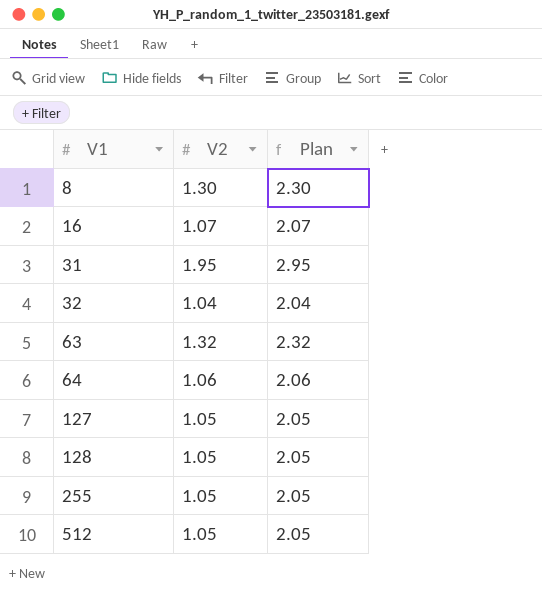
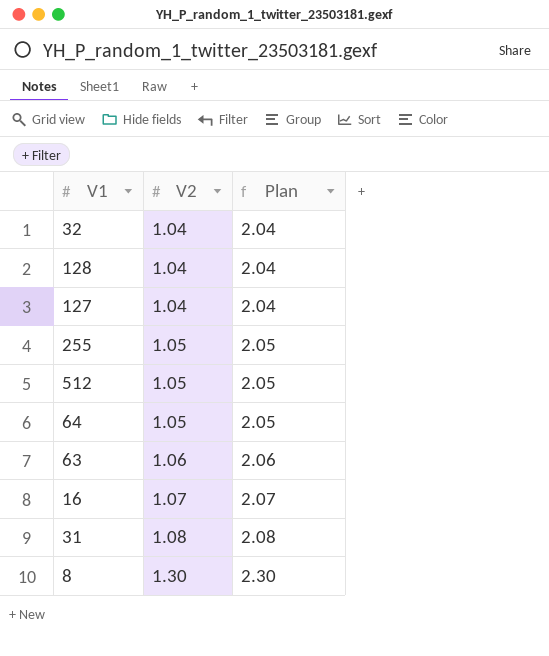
row order: V1 ascending -> V2 ascending
128 | V2: 1.05 -> 1.04
128 | Plan: 2.05 -> 2.04
127 | V2: 1.05 -> 1.04
127 | Plan: 2.05 -> 2.04
64 | V2: 1.06 -> 1.05
64 | Plan: 2.06 -> 2.05
63 | V2: 1.32 -> 1.06
63 | Plan: 2.32 -> 2.06
31 | V2: 1.95 -> 1.08
31 | Plan: 2.95 -> 2.08

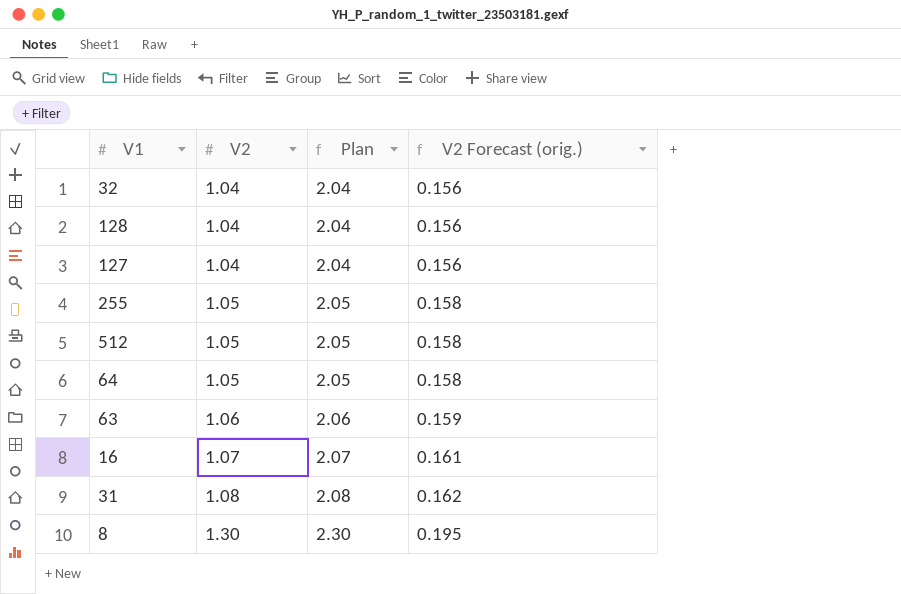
column V2 Forecast (orig.) | formula: none -> [V2] * 0.15

